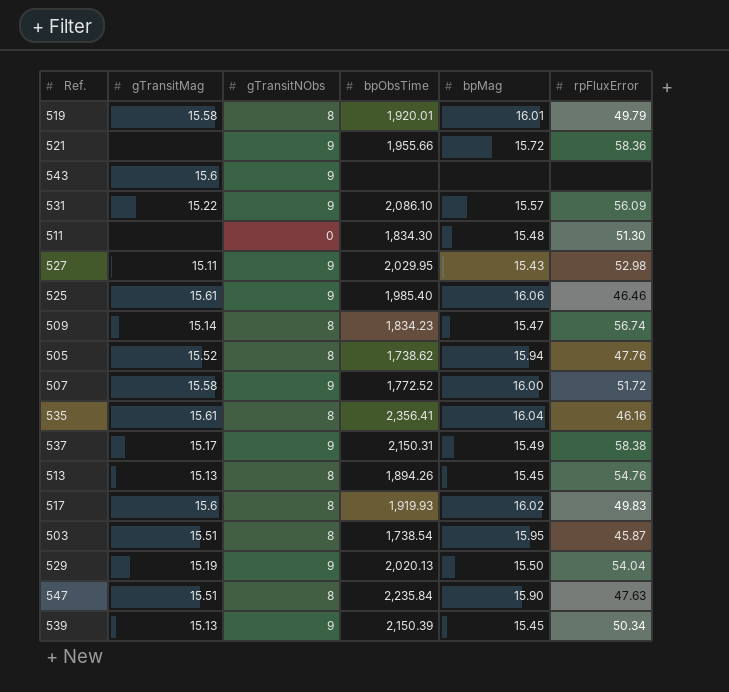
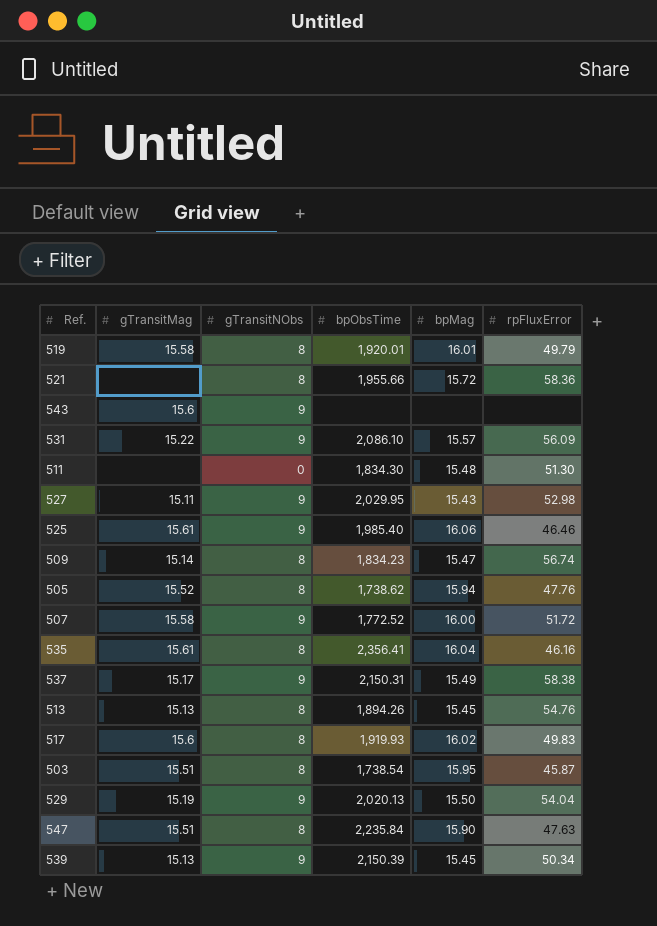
521 | gTransitNObs: 9 -> 8

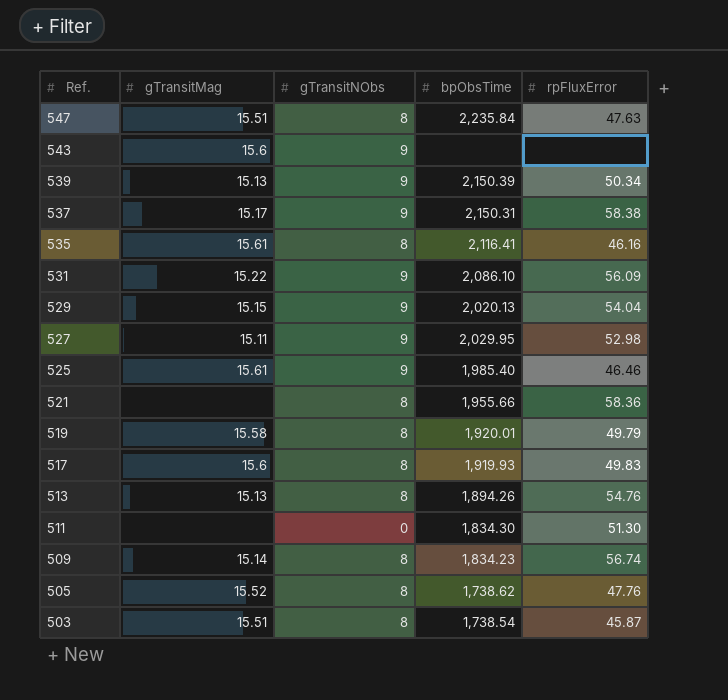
row order: none -> Ref. descending
column bpMag | position: 5 -> none
row 507: 15.58 | 9 | 1,772.52 | 16.00 | 51.72 -> none
535 | bpObsTime: 2,356.41 -> 2,116.41
529 | gTransitMag: 15.19 -> 15.15

